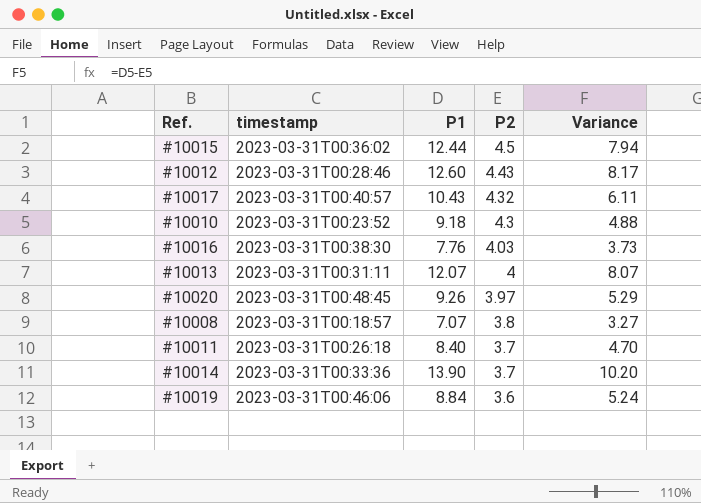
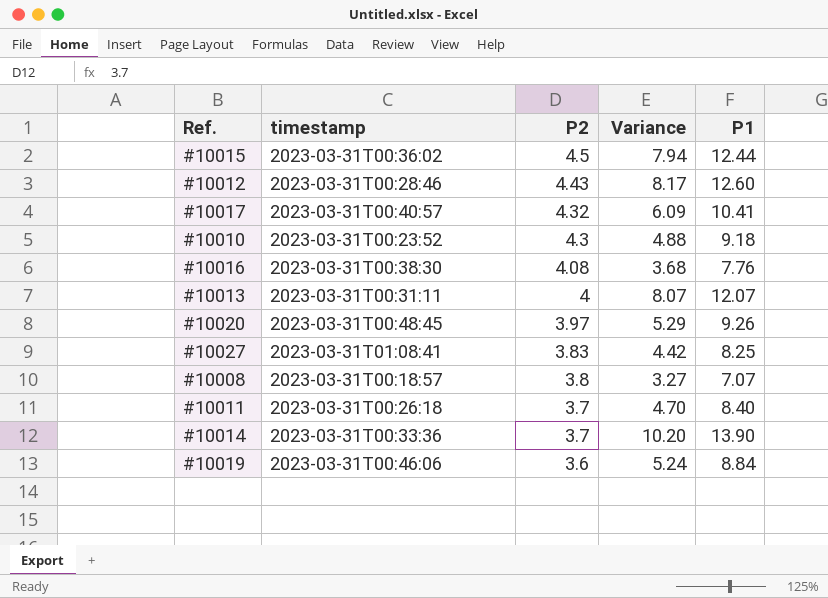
column P1 | position: 3 -> 5
#10017 | Variance: 6.11 -> 6.09
#10017 | P1: 10.43 -> 10.41
#10016 | P2: 4.03 -> 4.08
#10016 | Variance: 3.73 -> 3.68
row #10027: none -> 2023-03-31T01:08:41 | 3.83 | 4.42 | 8.25

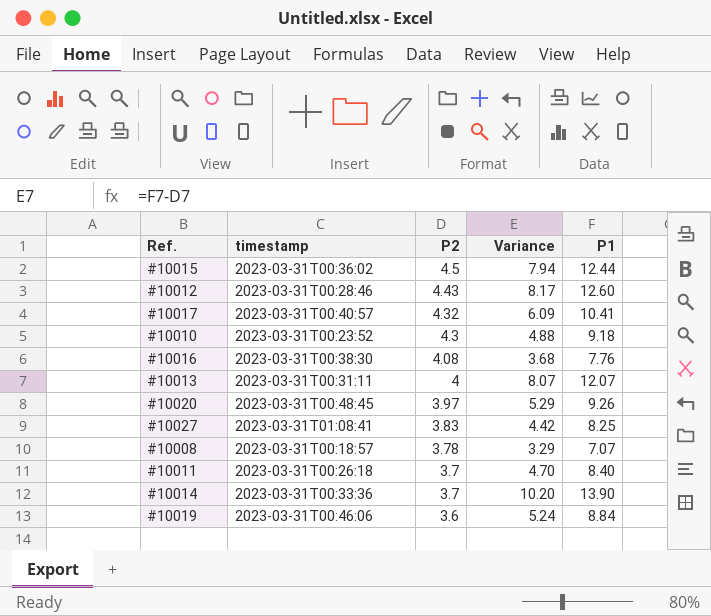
#10008 | P2: 3.8 -> 3.78
#10008 | Variance: 3.27 -> 3.29

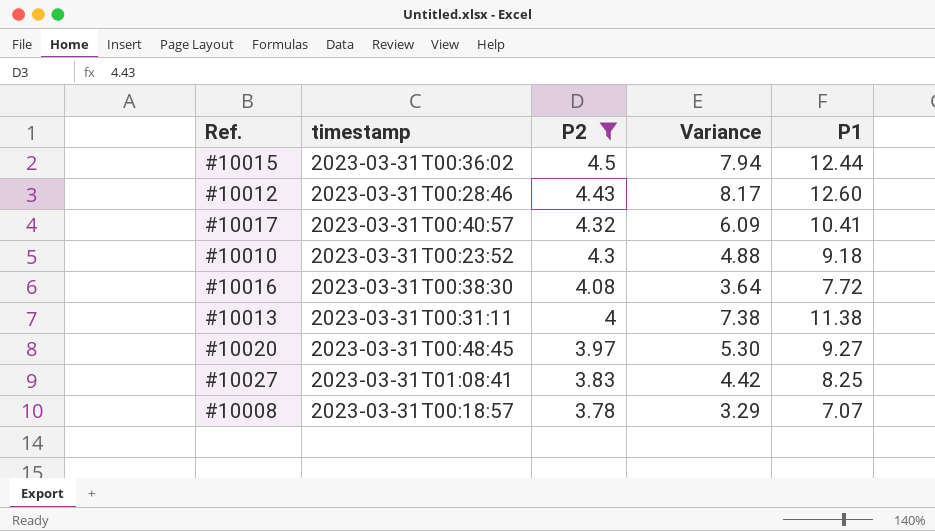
filter: none -> P2 >= 3.78
#10016 | Variance: 3.68 -> 3.64
#10016 | P1: 7.76 -> 7.72
#10013 | Variance: 8.07 -> 7.38
#10013 | P1: 12.07 -> 11.38
#10020 | Variance: 5.29 -> 5.30
#10020 | P1: 9.26 -> 9.27

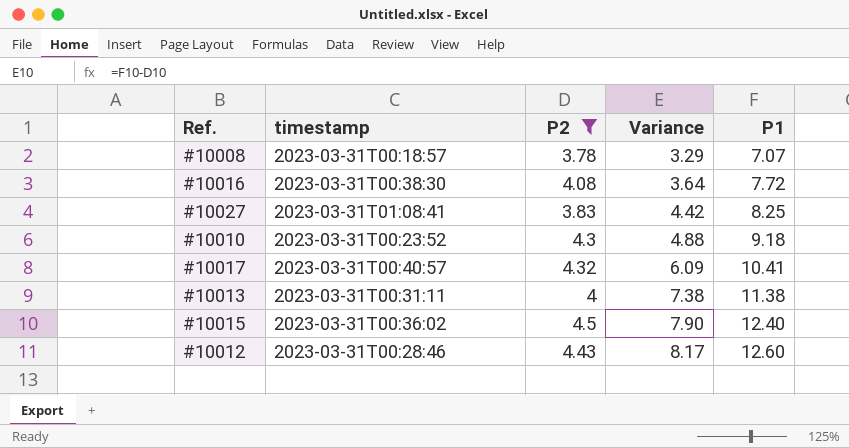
row order: P2 descending -> Variance ascending
row #10020: 2023-03-31T00:48:45 | 3.97 | 5.30 | 9.27 -> none
#10015 | Variance: 7.94 -> 7.90
#10015 | P1: 12.44 -> 12.40

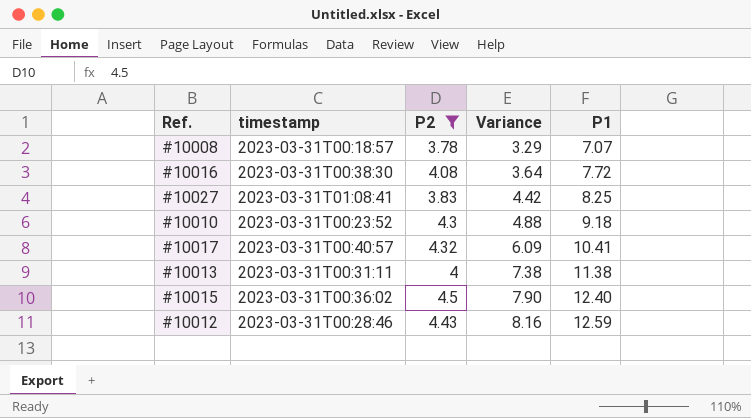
#10012 | Variance: 8.17 -> 8.16
#10012 | P1: 12.60 -> 12.59

